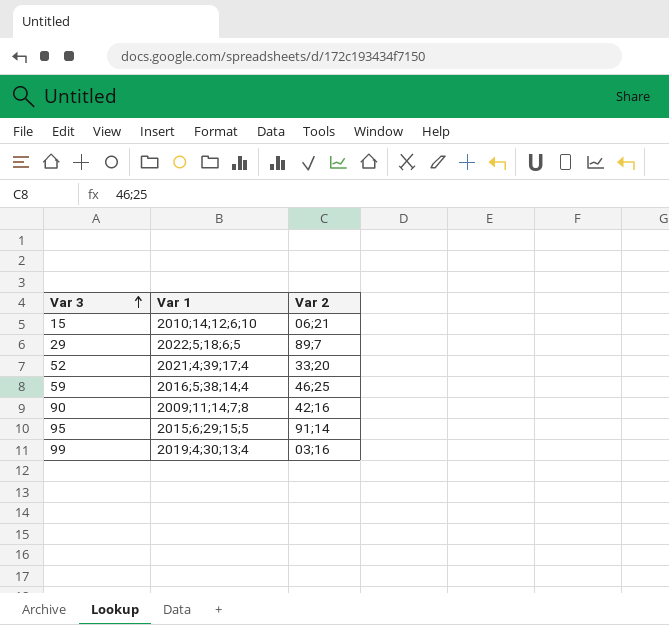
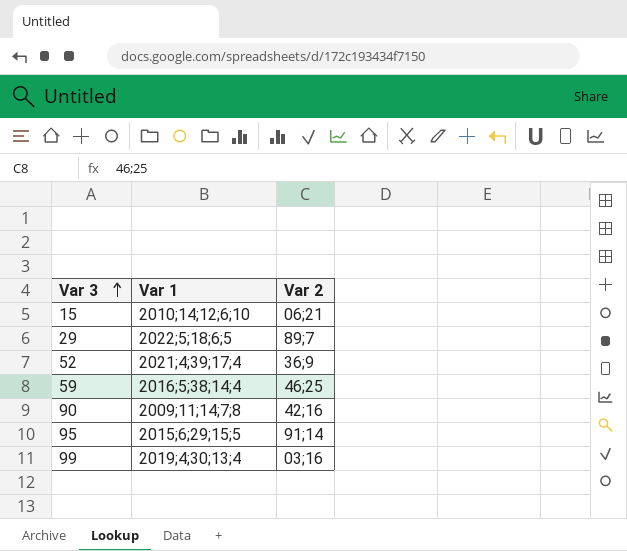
52 | Var 2: 33;20 -> 36;9

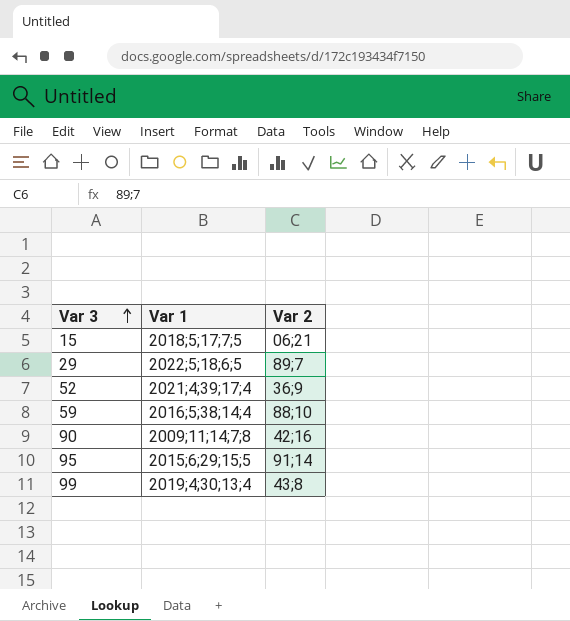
15 | Var 1: 2010;14;12;6;10 -> 2018;5;17;7;5
59 | Var 2: 46;25 -> 88;10
99 | Var 2: 03;16 -> 43;8

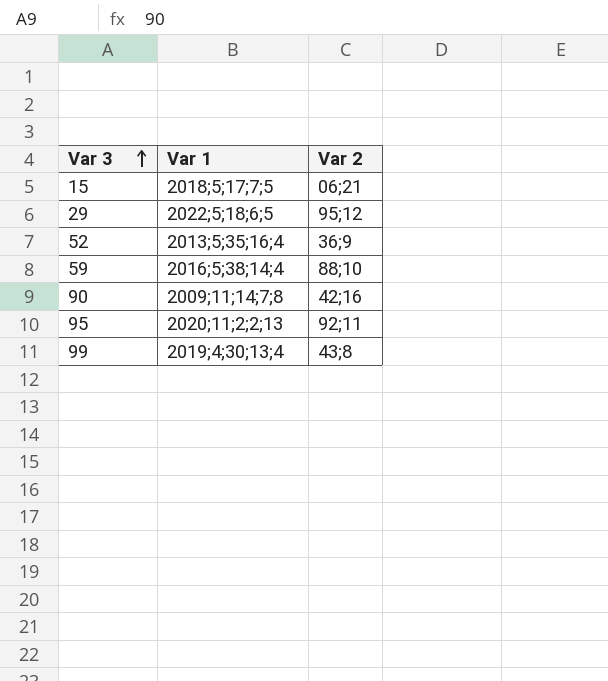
29 | Var 2: 89;7 -> 95;12
52 | Var 1: 2021;4;39;17;4 -> 2013;5;35;16;4
95 | Var 1: 2015;6;29;15;5 -> 2020;11;2;2;13
95 | Var 2: 91;14 -> 92;11

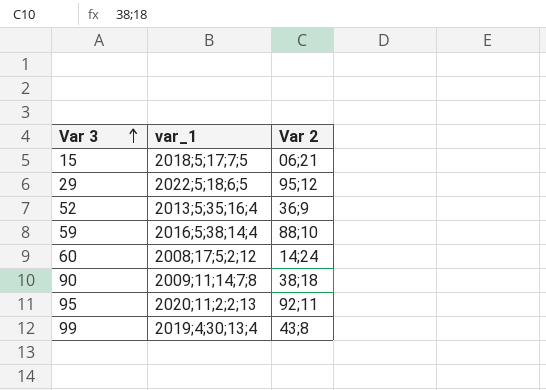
column name: Var 1 -> var_1
row 60: none -> 2008;17;5;2;12 | 14;24
90 | Var 2: 42;16 -> 38;18

